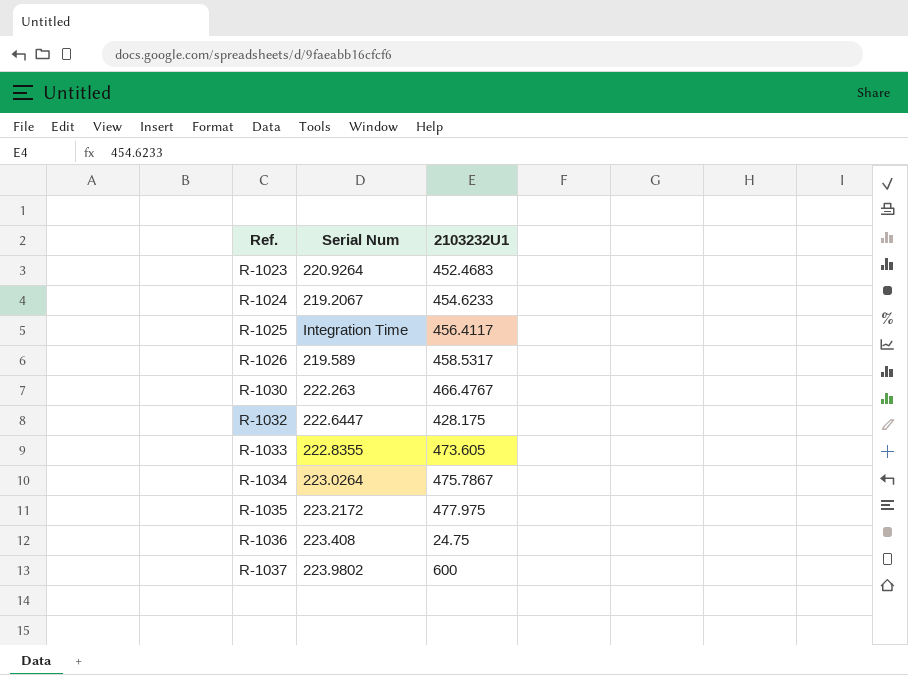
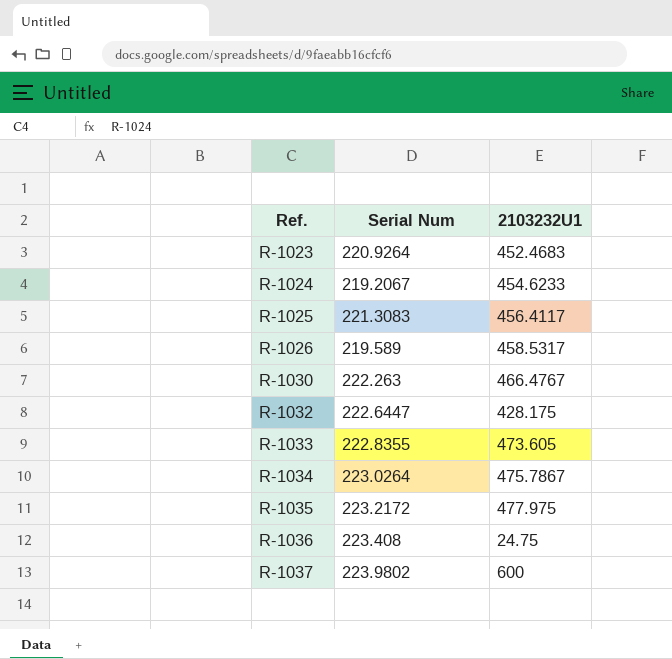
R-1025 | Serial Num: Integration Time -> 221.3083

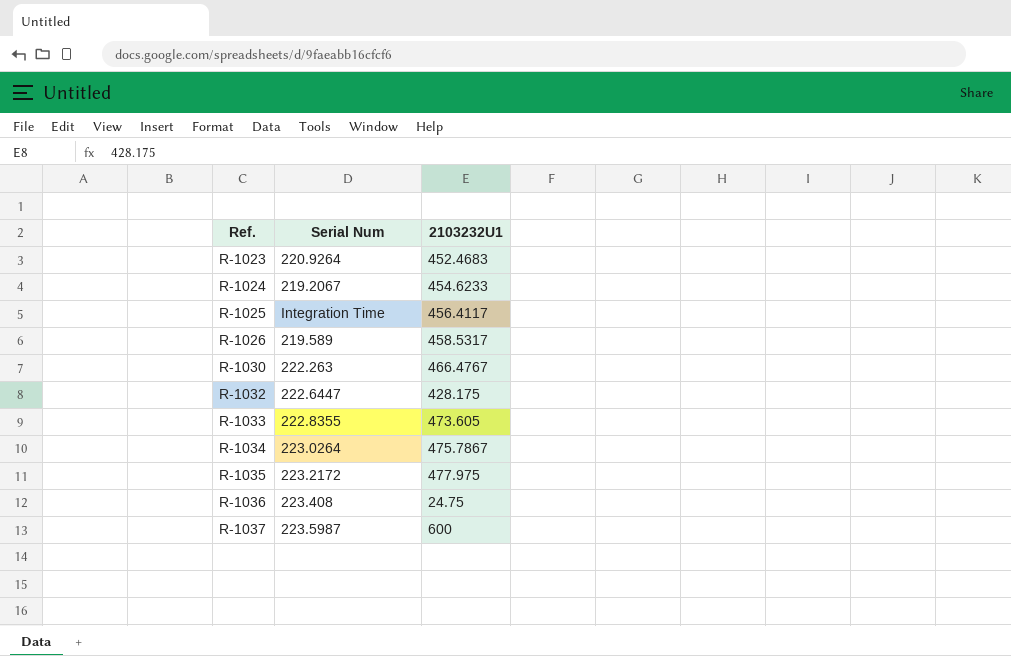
R-1025 | Serial Num: 221.3083 -> Integration Time
R-1037 | Serial Num: 223.9802 -> 223.5987

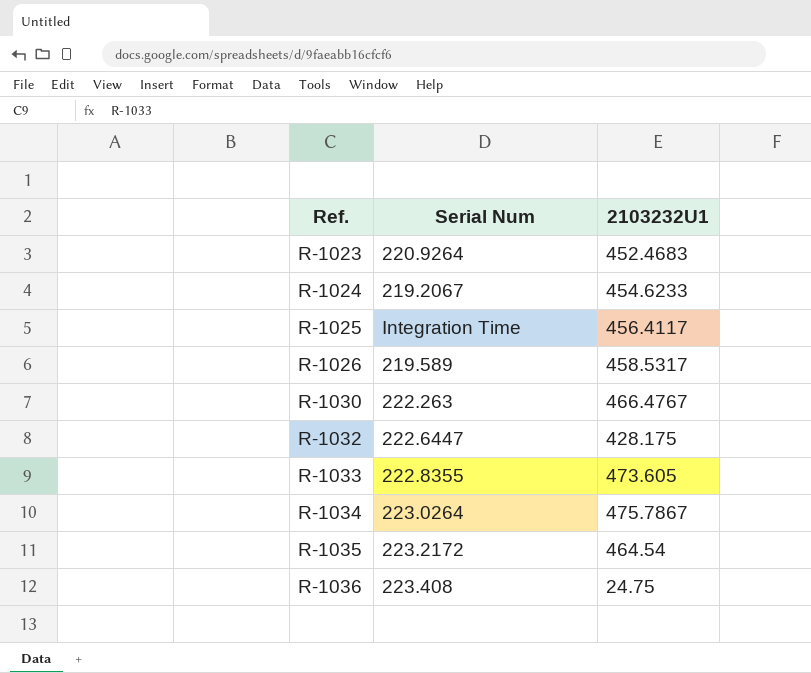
row R-1037: 223.5987 | 600 -> none
R-1035 | 2103232U1: 477.975 -> 464.54

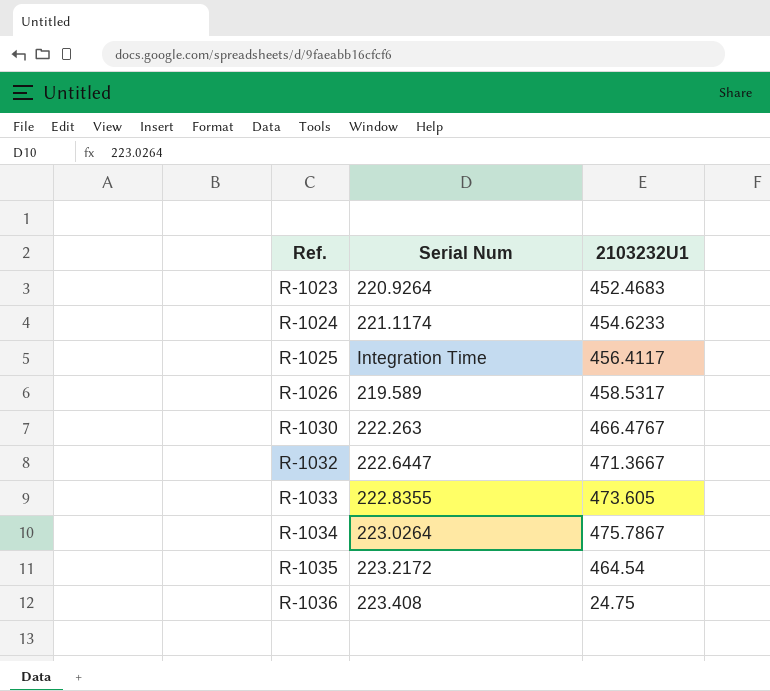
R-1024 | Serial Num: 219.2067 -> 221.1174
R-1032 | 2103232U1: 428.175 -> 471.3667

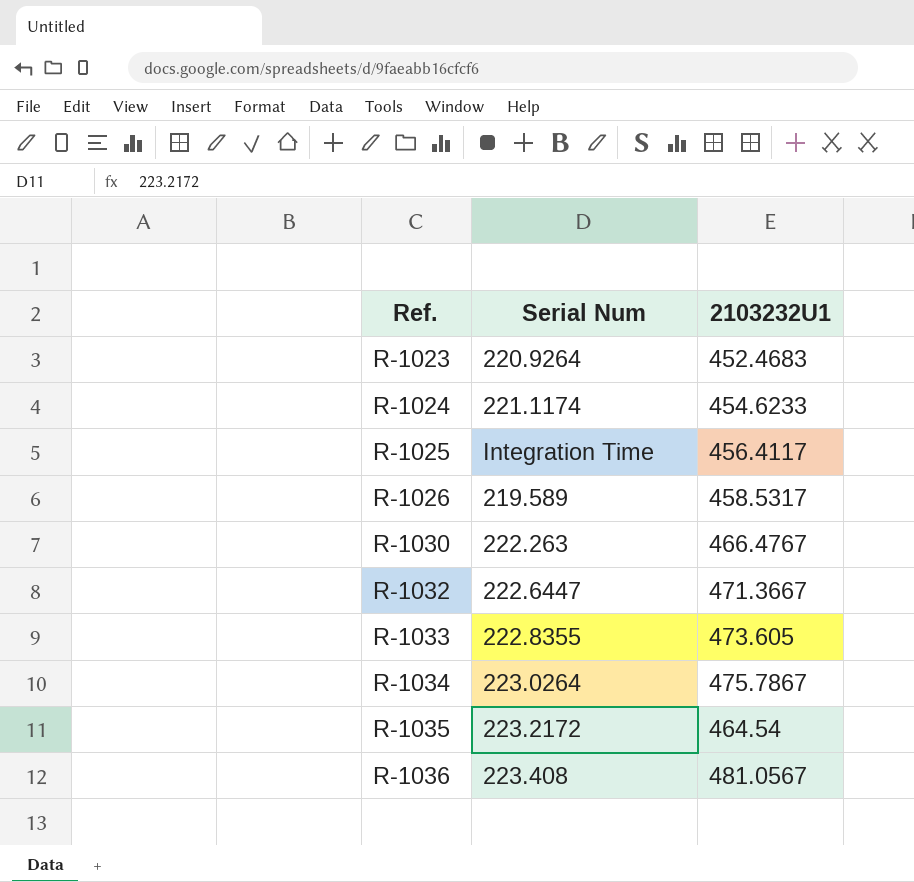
R-1036 | 2103232U1: 24.75 -> 481.0567

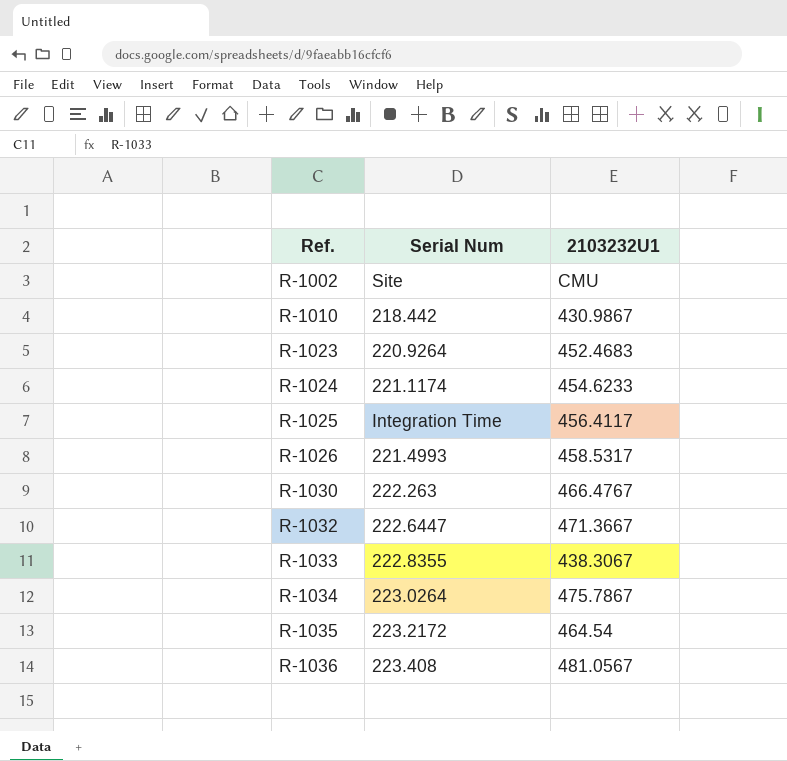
row R-1002: none -> Site | CMU
row R-1010: none -> 218.442 | 430.9867
R-1026 | Serial Num: 219.589 -> 221.4993
R-1033 | 2103232U1: 473.605 -> 438.3067

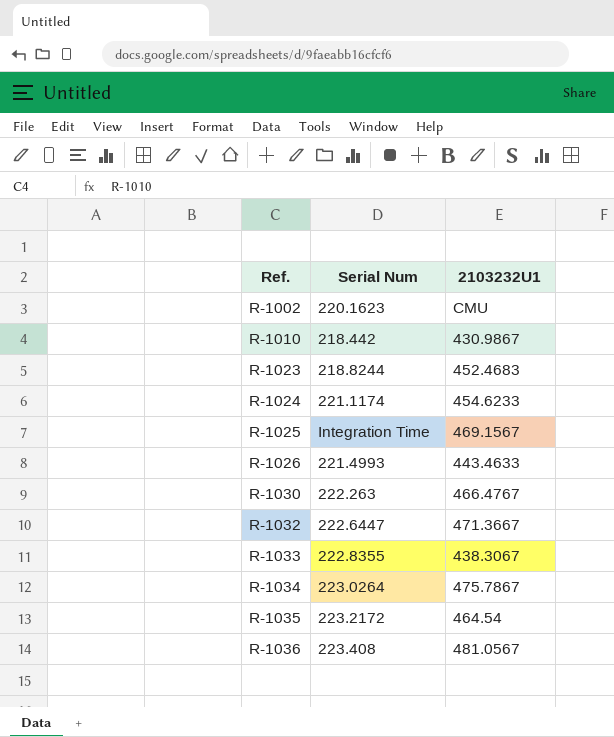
R-1002 | Serial Num: Site -> 220.1623
R-1023 | Serial Num: 220.9264 -> 218.8244
R-1025 | 2103232U1: 456.4117 -> 469.1567
R-1026 | 2103232U1: 458.5317 -> 443.4633

